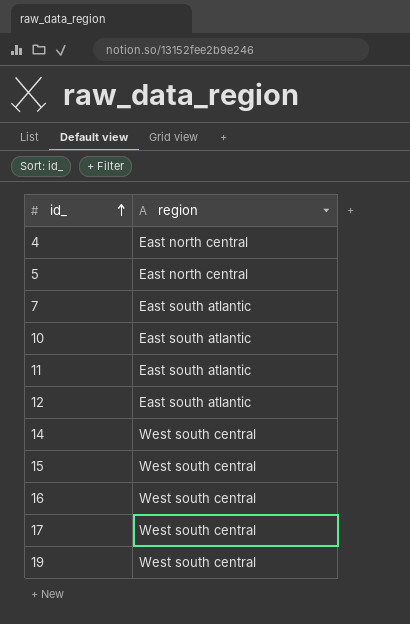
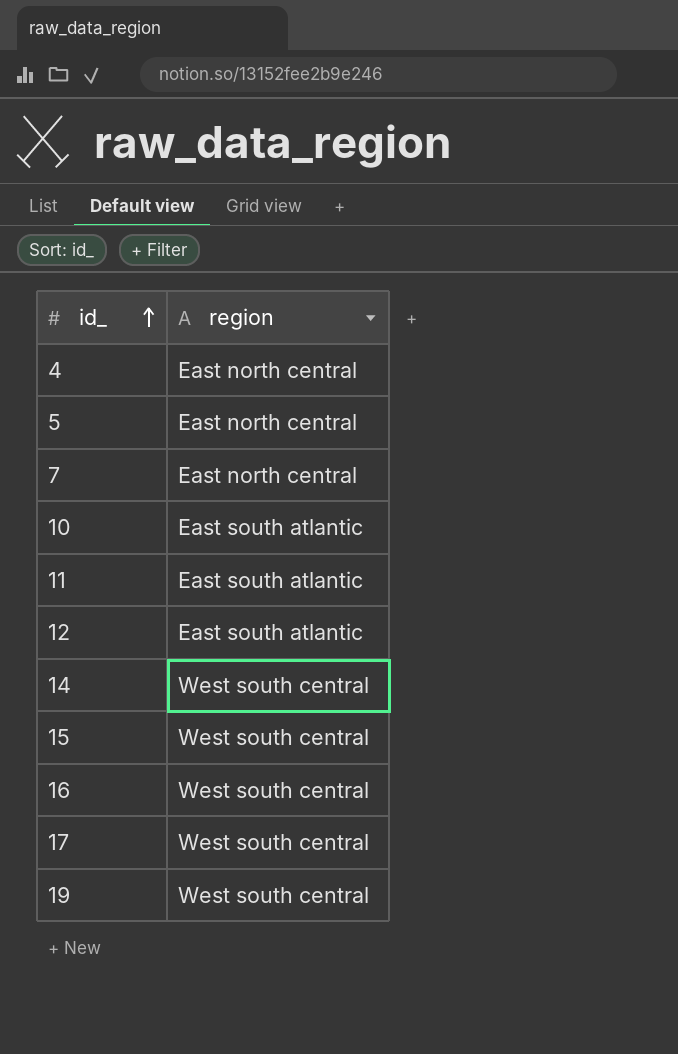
7 | region: East south atlantic -> East north central

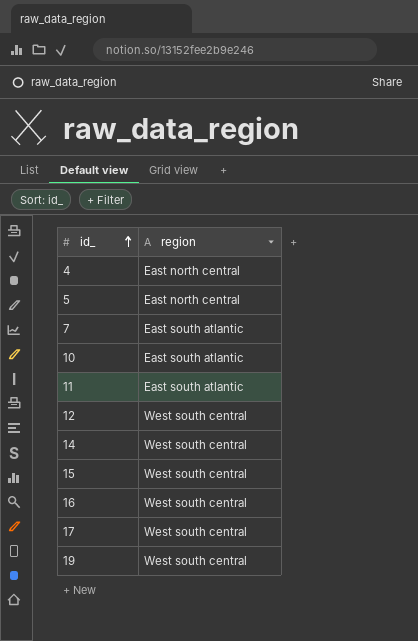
7 | region: East north central -> East south atlantic
12 | region: East south atlantic -> West south central

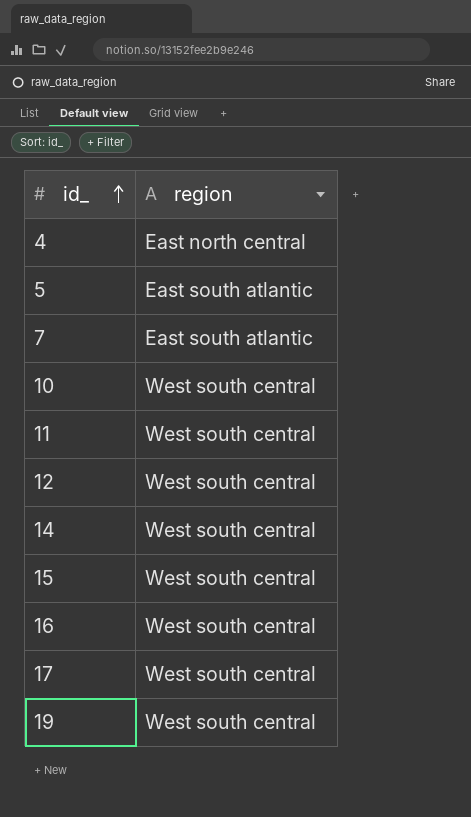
5 | region: East north central -> East south atlantic
10 | region: East south atlantic -> West south central
11 | region: East south atlantic -> West south central

